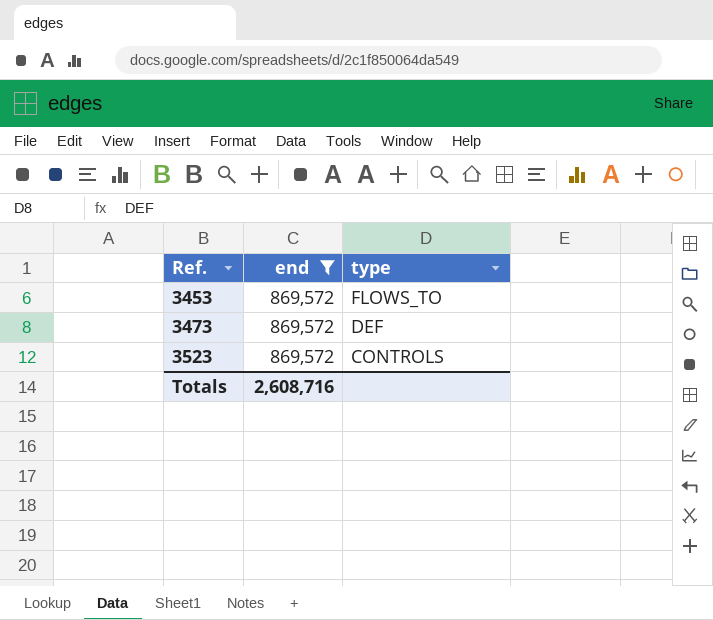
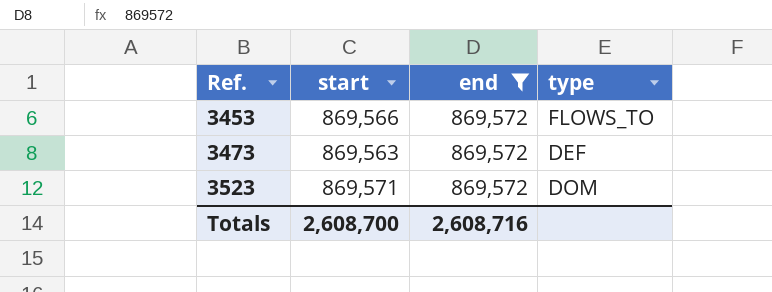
column start | position: none -> 2
3523 | type: CONTROLS -> DOM

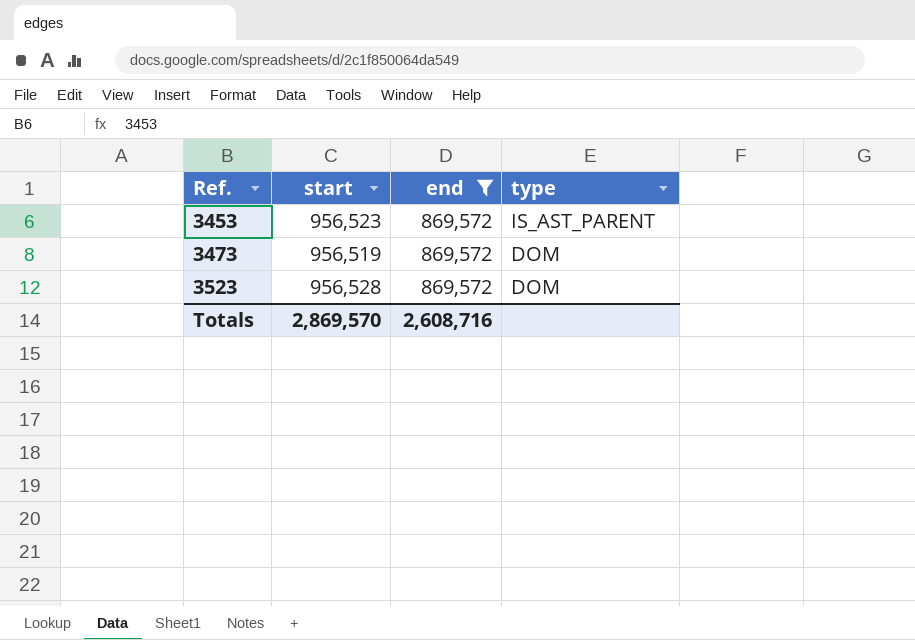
3453 | start: 869,566 -> 956,523
3453 | type: FLOWS_TO -> IS_AST_PARENT
3473 | start: 869,563 -> 956,519
3473 | type: DEF -> DOM
3523 | start: 869,571 -> 956,528
Totals | start: 2,608,700 -> 2,869,570

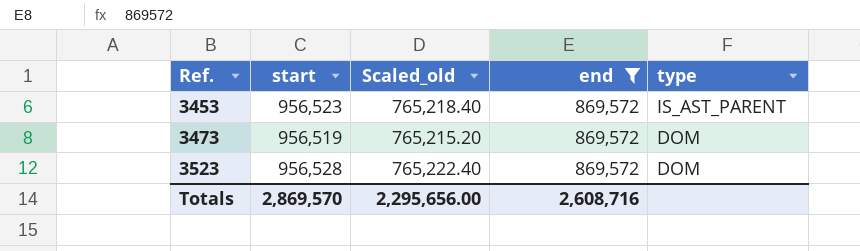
column Scaled_old | formula: none -> [start] * 0.8

